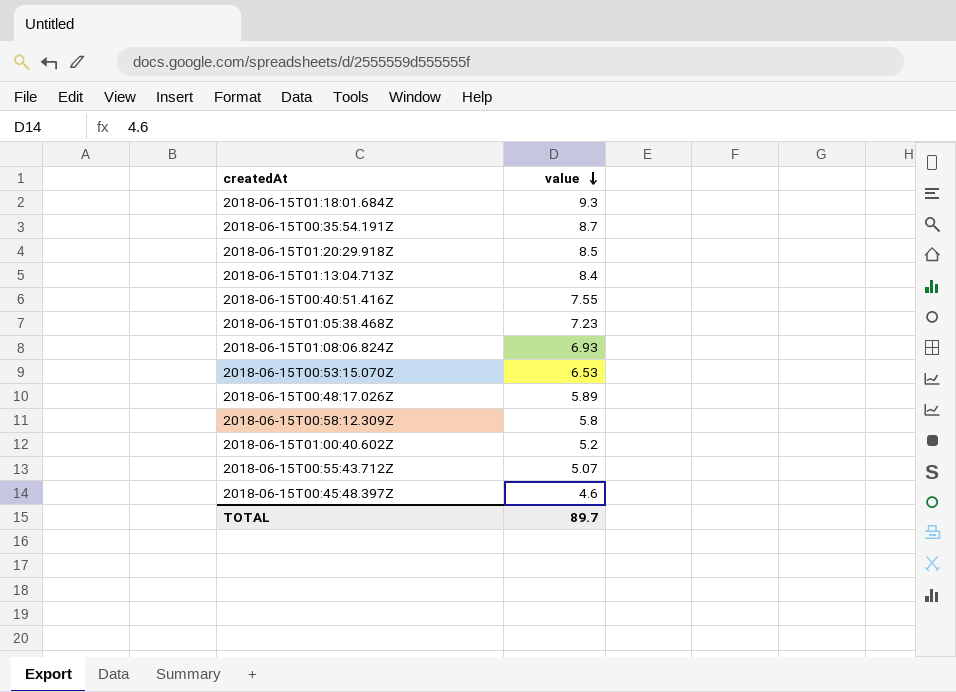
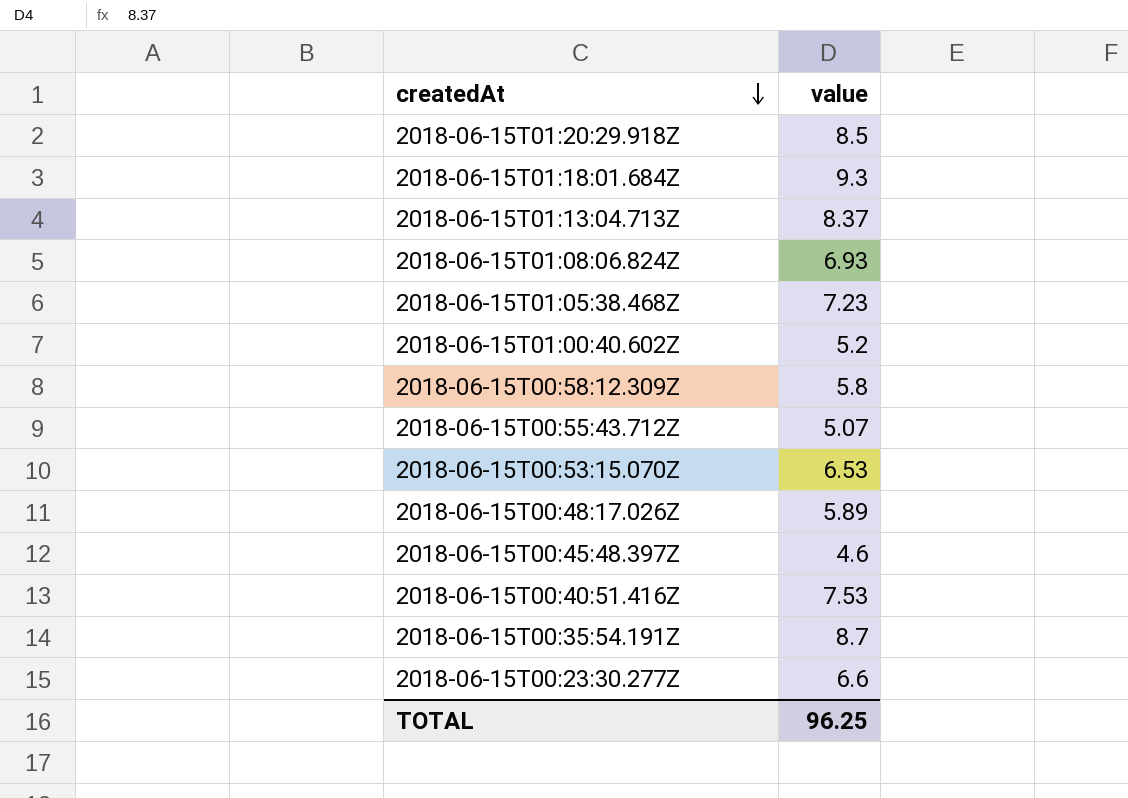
row order: value descending -> createdAt descending
2018-06-15T01:13:04.713Z | value: 8.4 -> 8.37
2018-06-15T00:40:51.416Z | value: 7.55 -> 7.53
row 2018-06-15T00:23:30.277Z: none -> 6.6
TOTAL | value: 89.7 -> 96.25

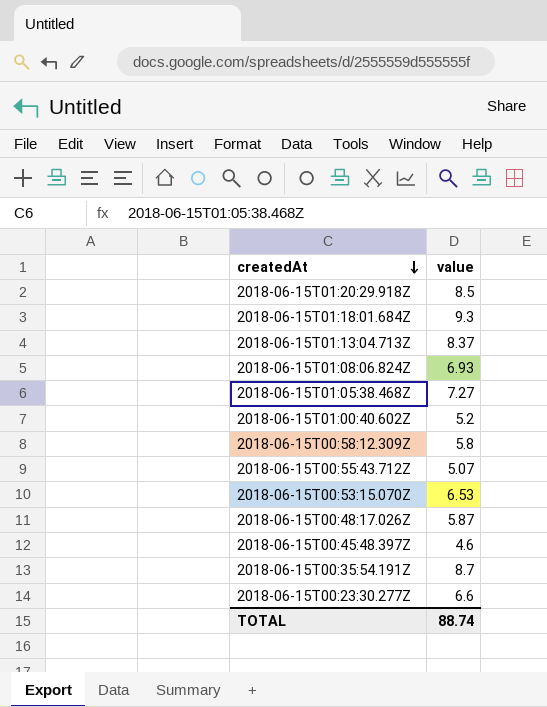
row 2018-06-15T00:40:51.416Z: 7.53 -> none
2018-06-15T01:05:38.468Z | value: 7.23 -> 7.27
2018-06-15T00:48:17.026Z | value: 5.89 -> 5.87
TOTAL | value: 96.25 -> 88.74

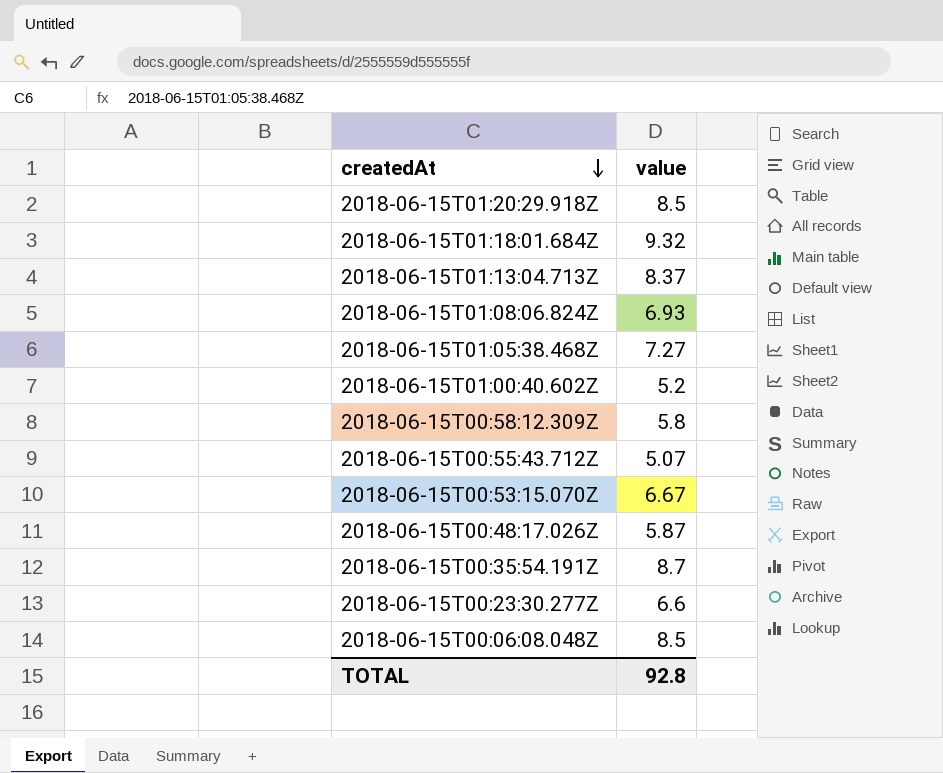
row 2018-06-15T00:45:48.397Z: 4.6 -> none
2018-06-15T01:18:01.684Z | value: 9.3 -> 9.32
2018-06-15T00:53:15.070Z | value: 6.53 -> 6.67
row 2018-06-15T00:06:08.048Z: none -> 8.5
TOTAL | value: 88.74 -> 92.8

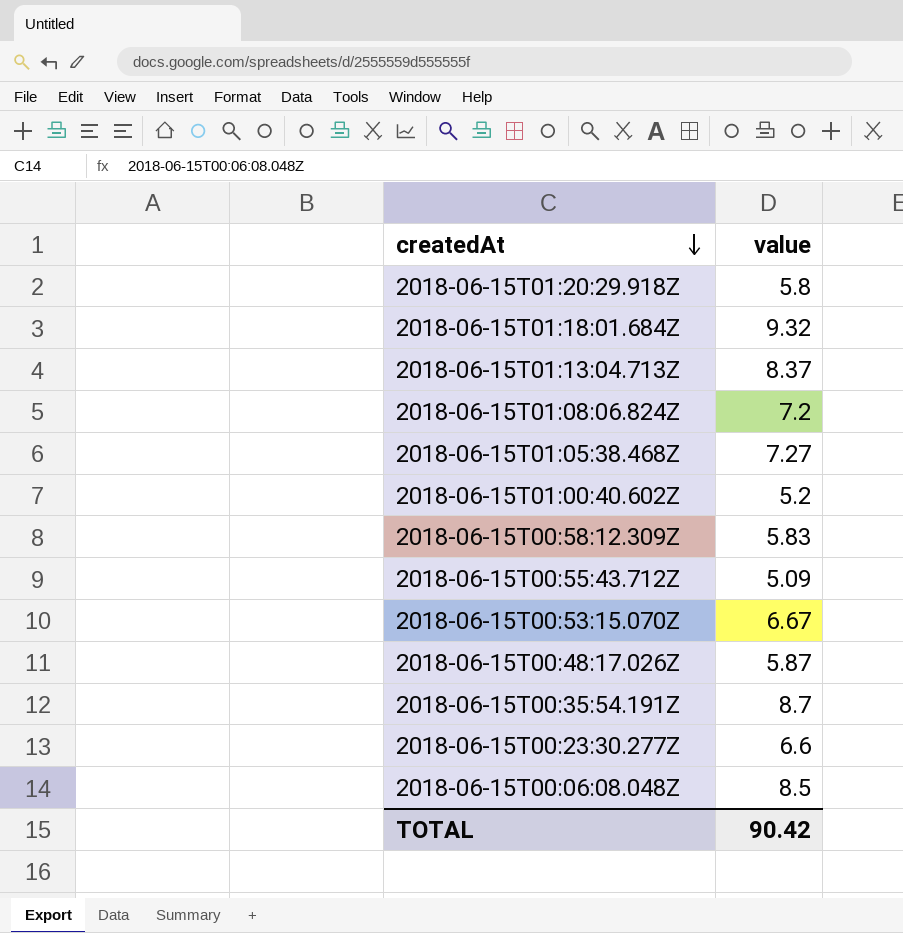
2018-06-15T01:20:29.918Z | value: 8.5 -> 5.8
2018-06-15T01:08:06.824Z | value: 6.93 -> 7.2
2018-06-15T00:58:12.309Z | value: 5.8 -> 5.83
2018-06-15T00:55:43.712Z | value: 5.07 -> 5.09
TOTAL | value: 92.8 -> 90.42

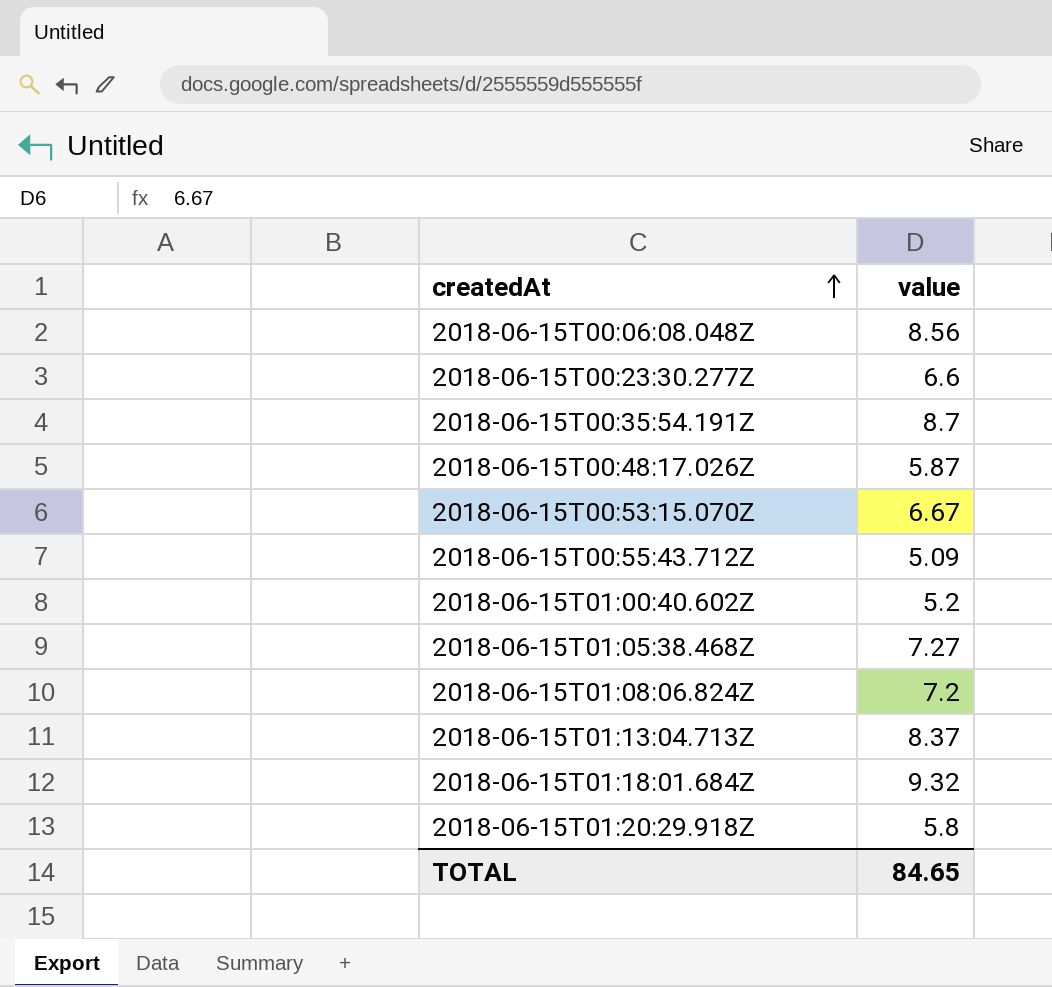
row order: createdAt descending -> createdAt ascending
row 2018-06-15T00:58:12.309Z: 5.83 -> none
2018-06-15T00:06:08.048Z | value: 8.5 -> 8.56
TOTAL | value: 90.42 -> 84.65

